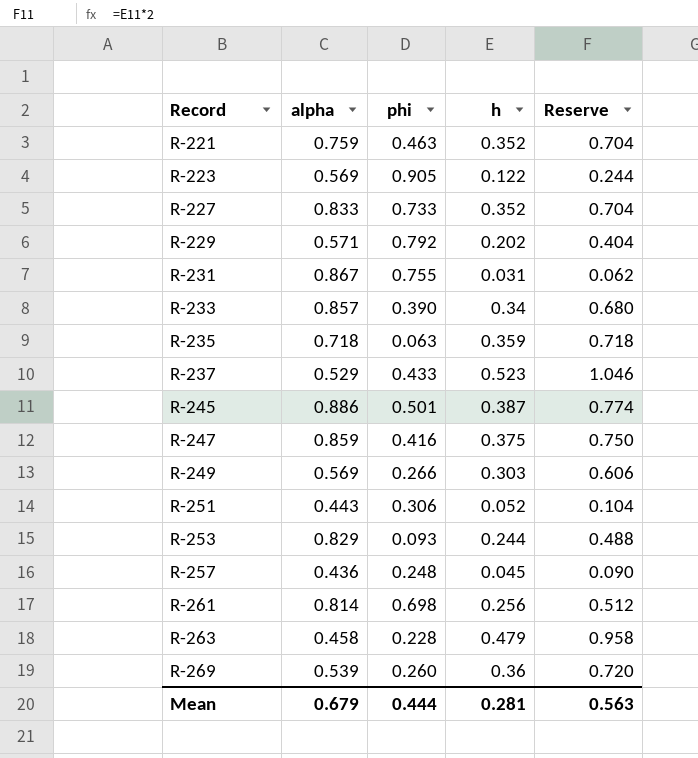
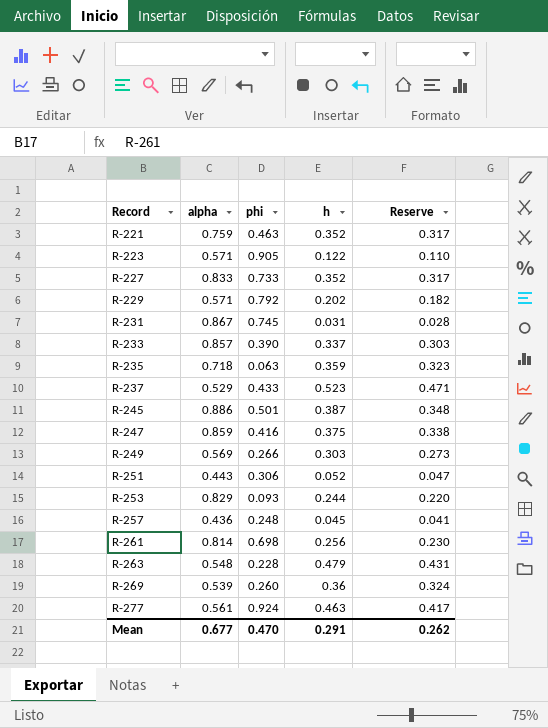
column Reserve | formula: [h] * 2 -> [h] * 0.9
R-223 | alpha: 0.569 -> 0.571
R-231 | phi: 0.755 -> 0.745
R-233 | h: 0.34 -> 0.337
R-263 | alpha: 0.458 -> 0.548
row R-277: none -> 0.561 | 0.924 | 0.463 | 0.417
Mean | alpha: 0.679 -> 0.677
Mean | phi: 0.444 -> 0.470
Mean | h: 0.281 -> 0.291
Mean | Reserve: 0.563 -> 0.262

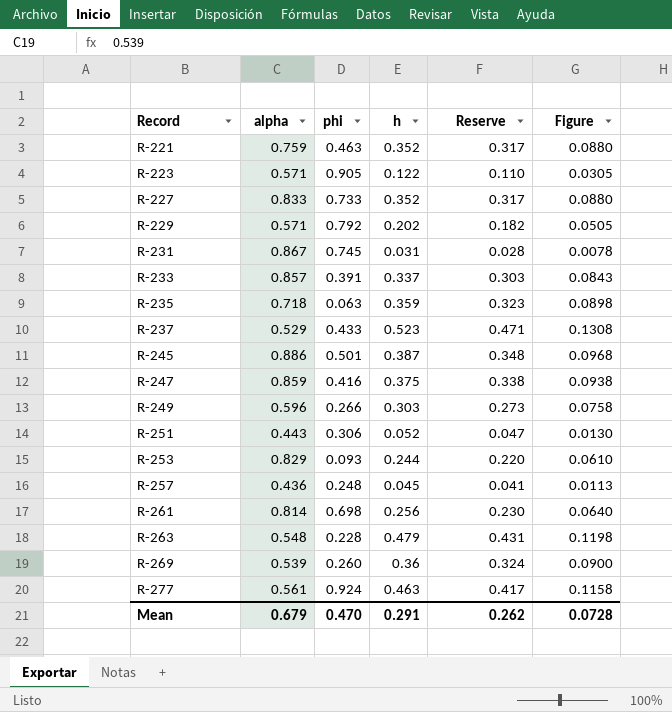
column Figure | formula: none -> [h] * 0.25
R-233 | phi: 0.390 -> 0.391
R-249 | alpha: 0.569 -> 0.596
Mean | alpha: 0.677 -> 0.679

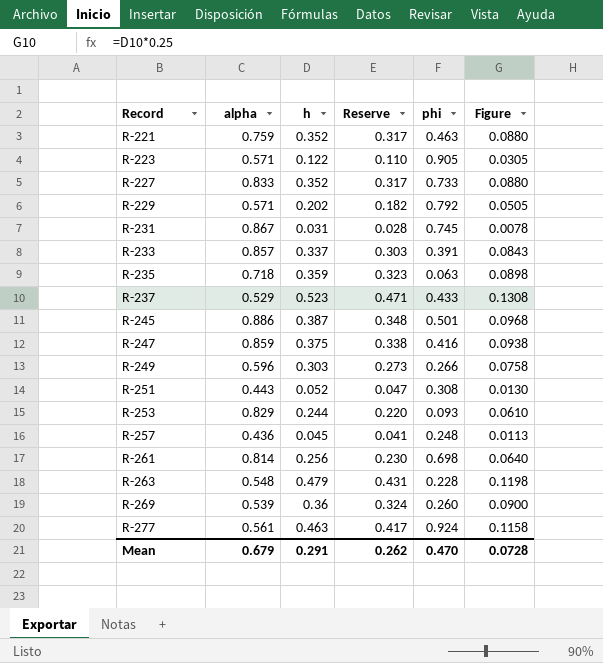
column phi | position: 3 -> 5
R-251 | phi: 0.306 -> 0.308

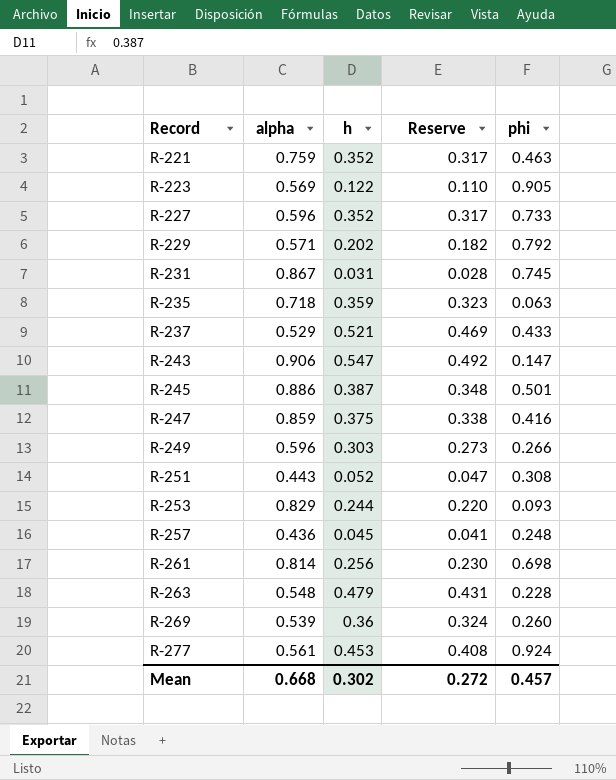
column Figure | formula: [h] * 0.25 -> none
row R-233: 0.857 | 0.337 | 0.303 | 0.391 | 0.0843 -> none
R-223 | alpha: 0.571 -> 0.569
R-227 | alpha: 0.833 -> 0.596
R-237 | h: 0.523 -> 0.521
R-237 | Reserve: 0.471 -> 0.469
row R-243: none -> 0.906 | 0.547 | 0.492 | 0.147
R-277 | h: 0.463 -> 0.453
R-277 | Reserve: 0.417 -> 0.408
Mean | alpha: 0.679 -> 0.668
Mean | h: 0.291 -> 0.302
Mean | Reserve: 0.262 -> 0.272
Mean | phi: 0.470 -> 0.457

